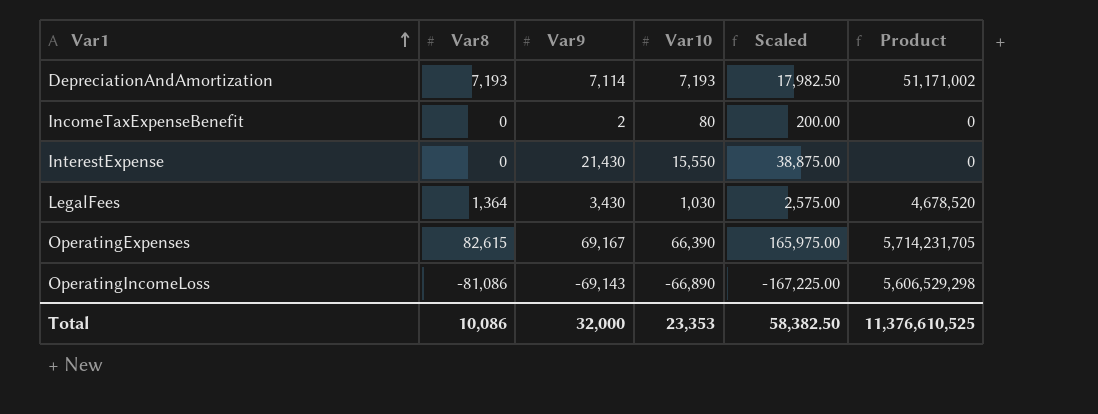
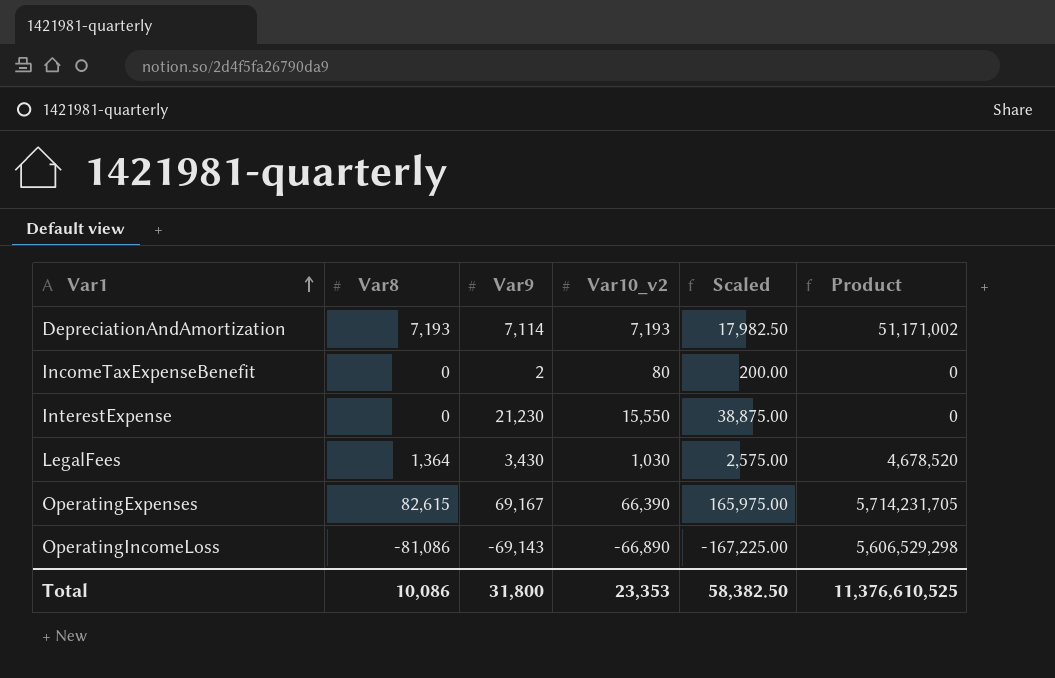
column name: Var10 -> Var10_v2
InterestExpense | Var9: 21,430 -> 21,230
Total | Var9: 32,000 -> 31,800

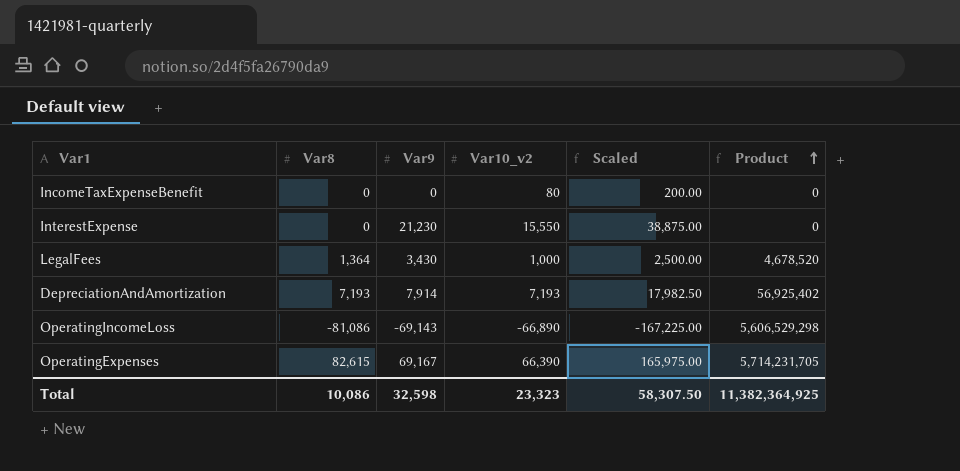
row order: Var1 ascending -> Product ascending
IncomeTaxExpenseBenefit | Var9: 2 -> 0
LegalFees | Var10_v2: 1,030 -> 1,000
LegalFees | Scaled: 2,575.00 -> 2,500.00
DepreciationAndAmortization | Var9: 7,114 -> 7,914
DepreciationAndAmortization | Product: 51,171,002 -> 56,925,402
Total | Var9: 31,800 -> 32,598
Total | Var10_v2: 23,353 -> 23,323
Total | Scaled: 58,382.50 -> 58,307.50
Total | Product: 11,376,610,525 -> 11,382,364,925

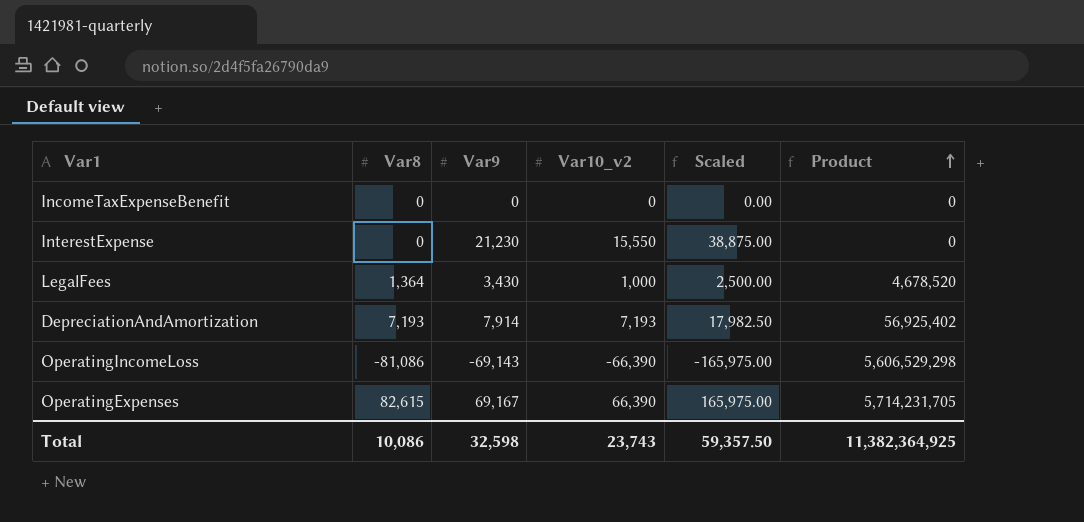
IncomeTaxExpenseBenefit | Var10_v2: 80 -> 0
IncomeTaxExpenseBenefit | Scaled: 200.00 -> 0.00
OperatingIncomeLoss | Var10_v2: -66,890 -> -66,390
OperatingIncomeLoss | Scaled: -167,225.00 -> -165,975.00
Total | Var10_v2: 23,323 -> 23,743
Total | Scaled: 58,307.50 -> 59,357.50

